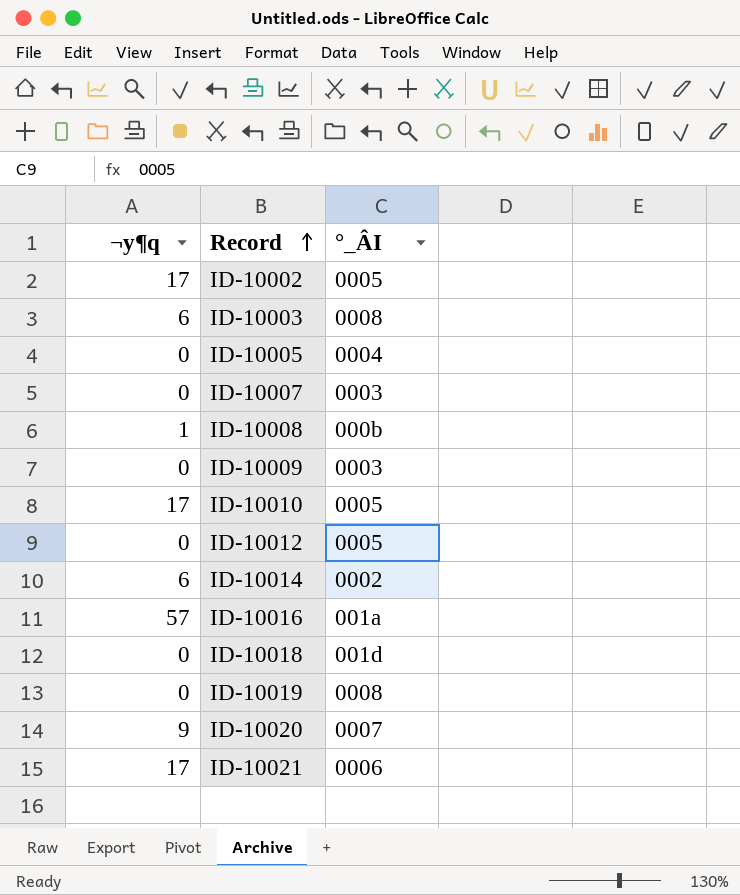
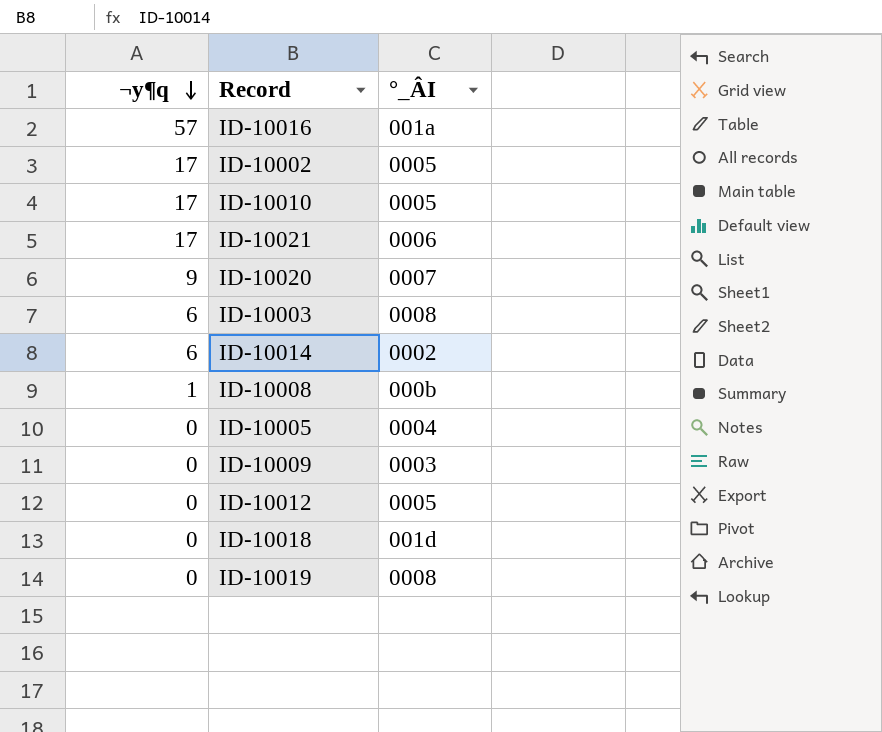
row order: Record ascending -> ¬y¶q descending
row ID-10007: 0 | 0003 -> none

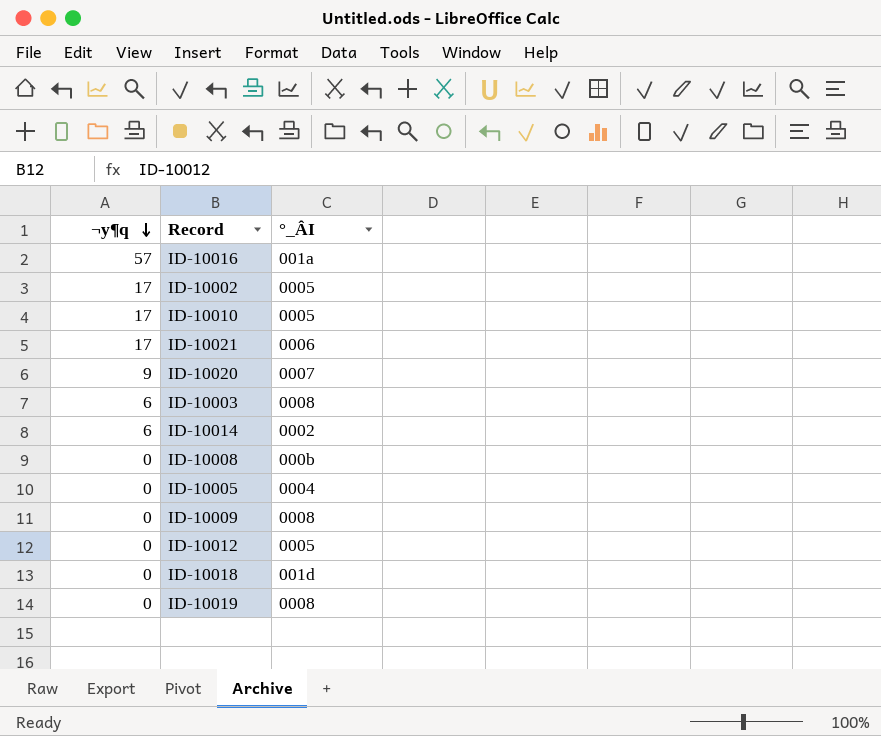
ID-10008 | ¬y¶q: 1 -> 0
ID-10009 | °_ÂI: 0003 -> 0008

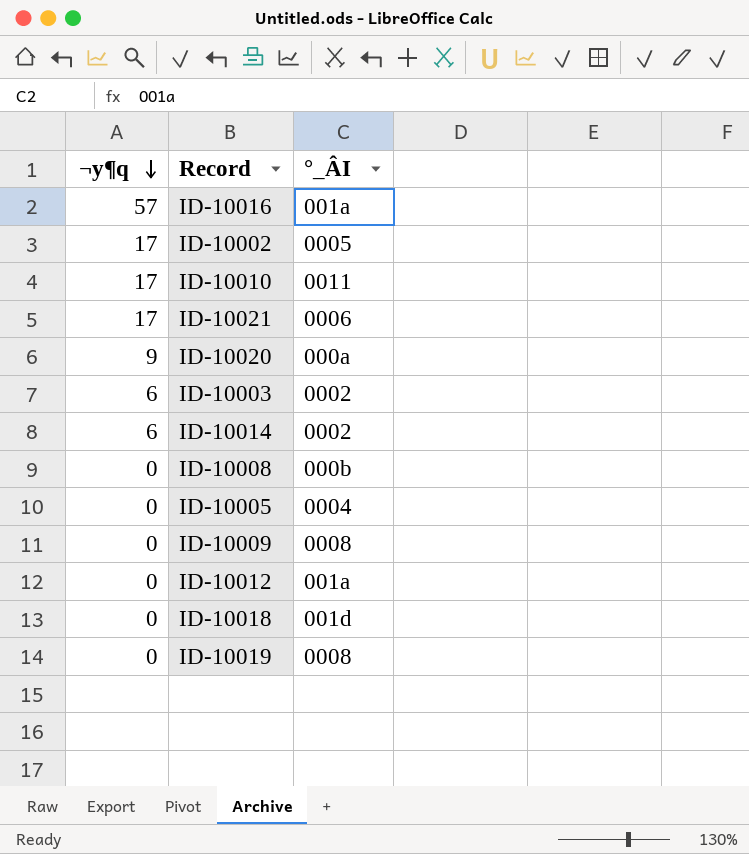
ID-10010 | °_ÂI: 0005 -> 0011
ID-10020 | °_ÂI: 0007 -> 000a
ID-10003 | °_ÂI: 0008 -> 0002
ID-10012 | °_ÂI: 0005 -> 001a

